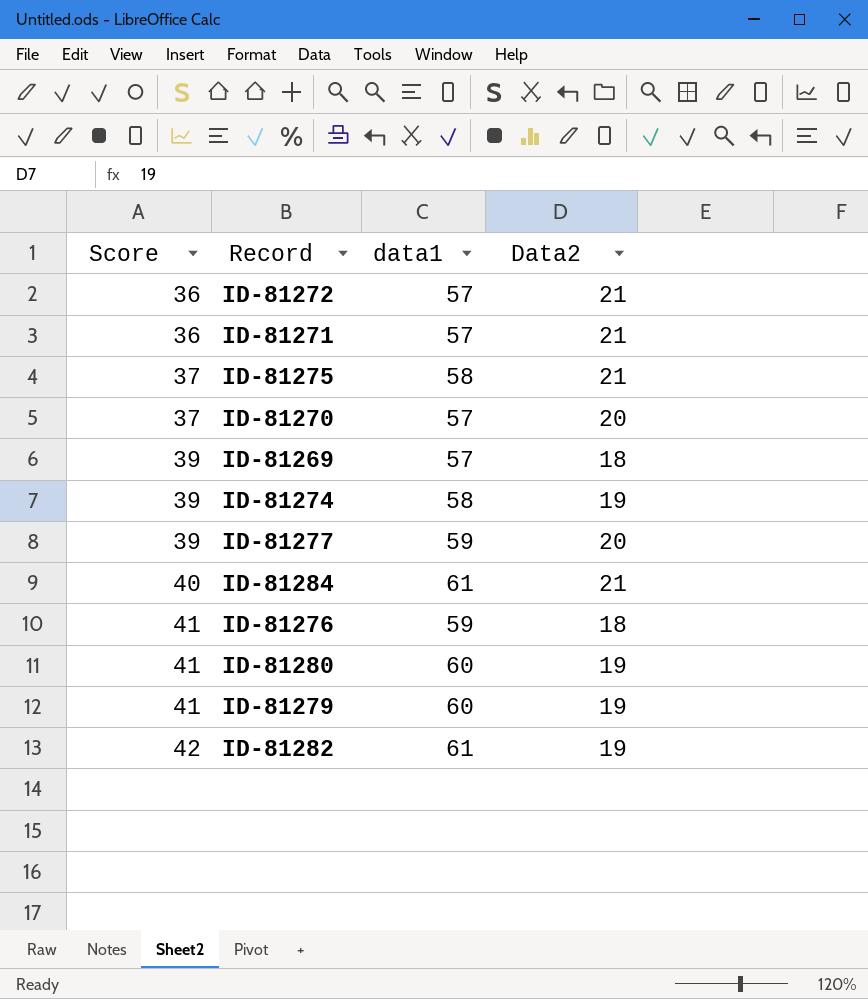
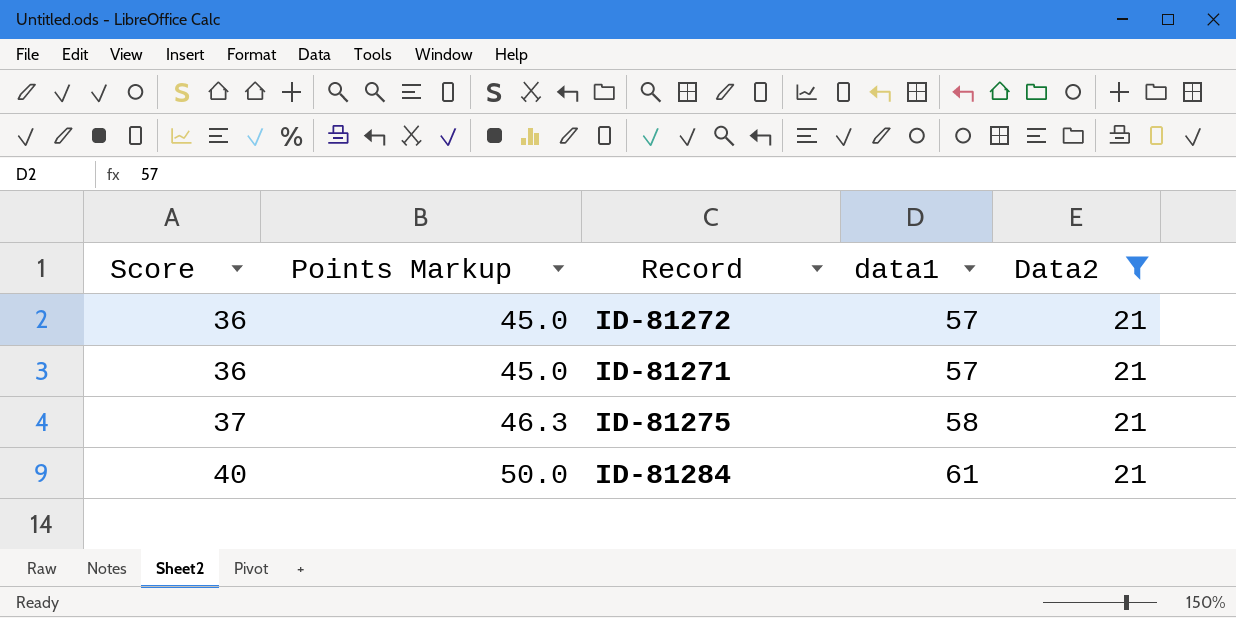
filter: none -> Data2 = 21
column Points Markup | formula: none -> [Score] * 1.25

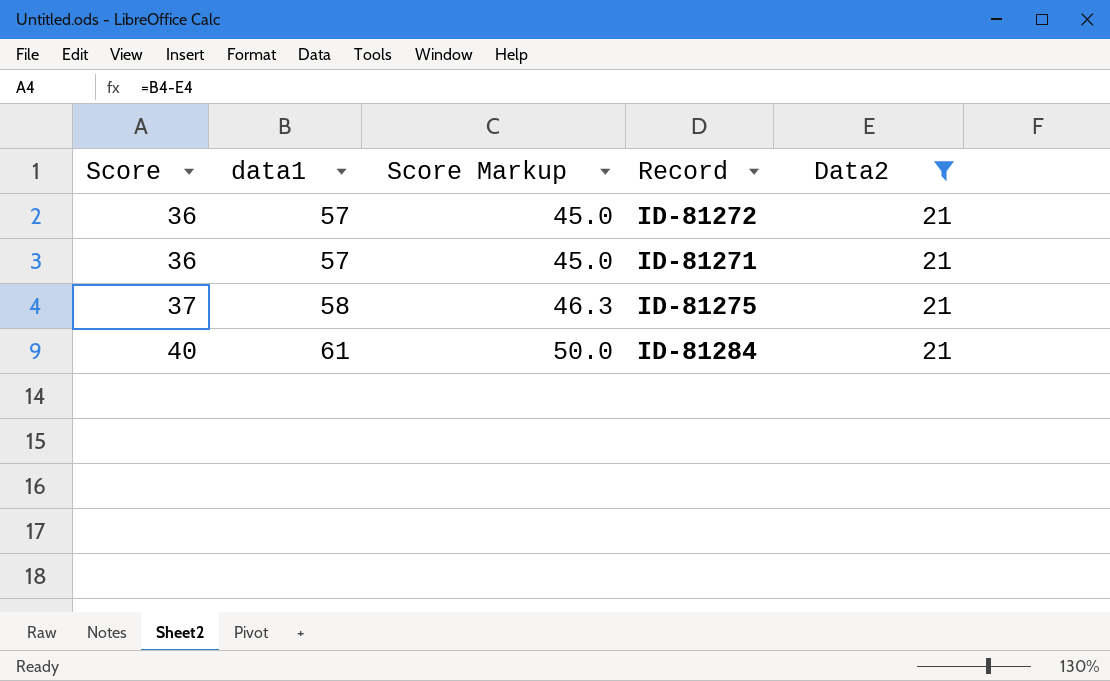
column data1 | position: 4 -> 2
column name: Points Markup -> Score Markup

